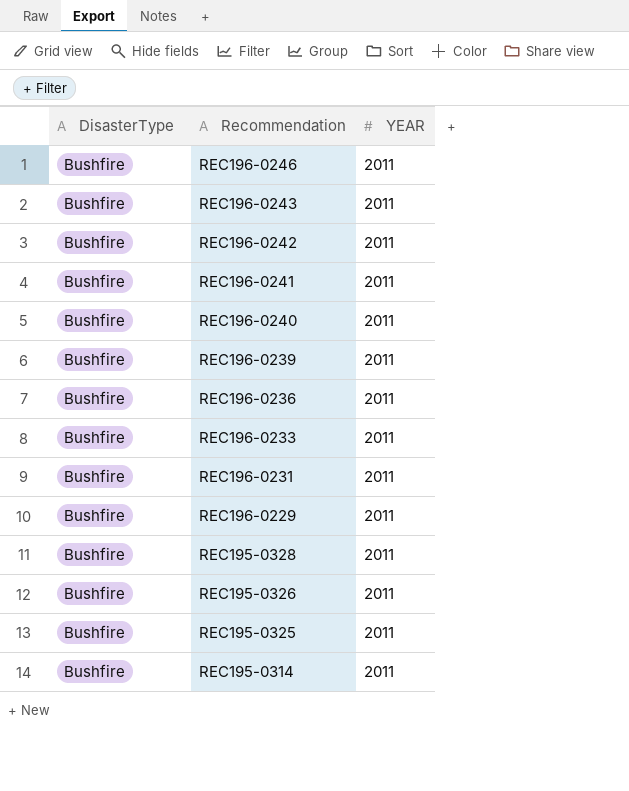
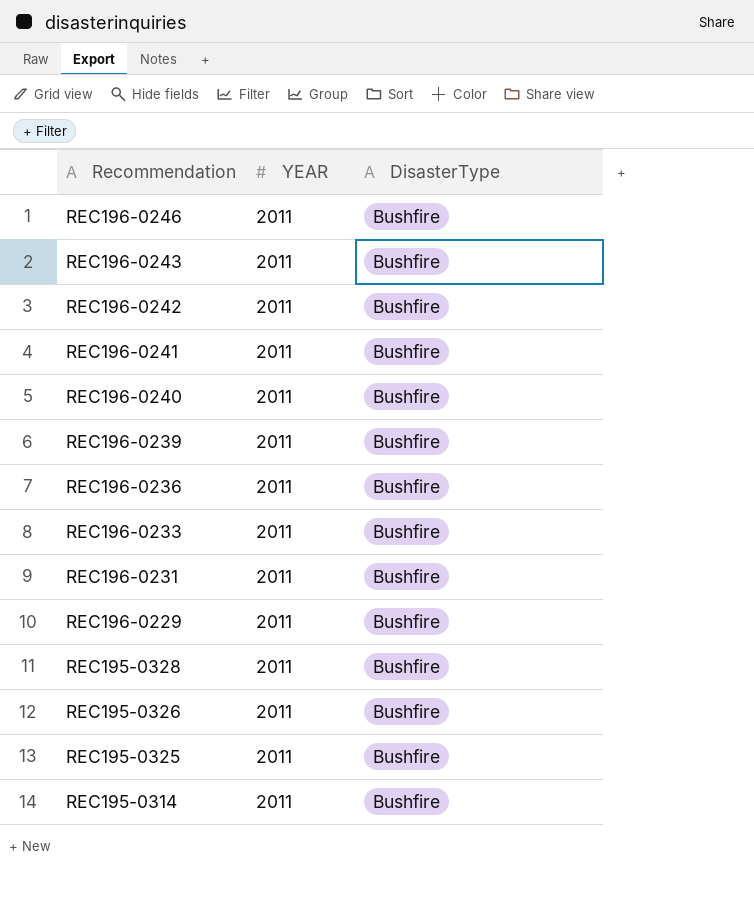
column DisasterType | position: 1 -> 3

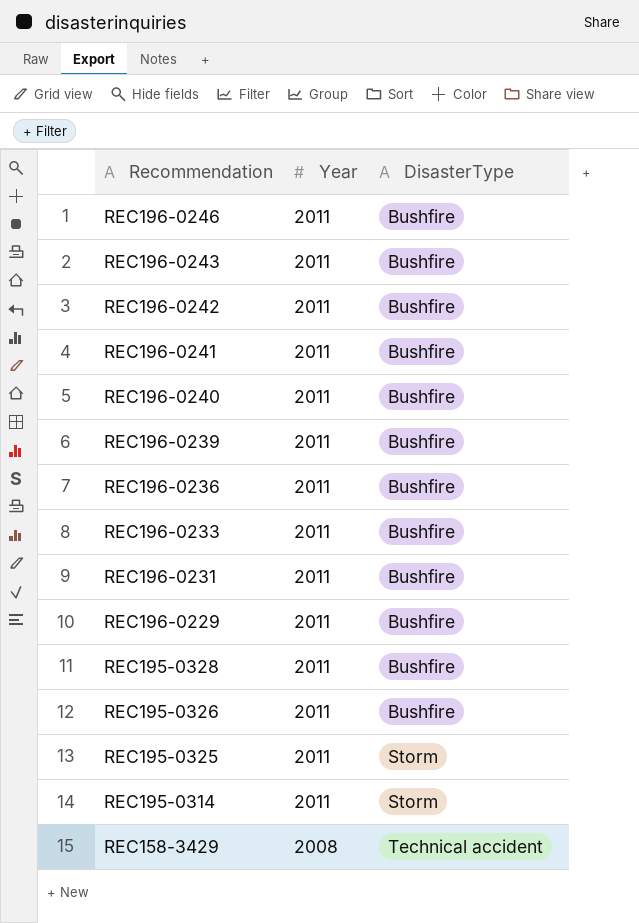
column name: YEAR -> Year
REC195-0325 | DisasterType: Bushfire -> Storm
REC195-0314 | DisasterType: Bushfire -> Storm
row REC158-3429: none -> 2008 | Technical accident

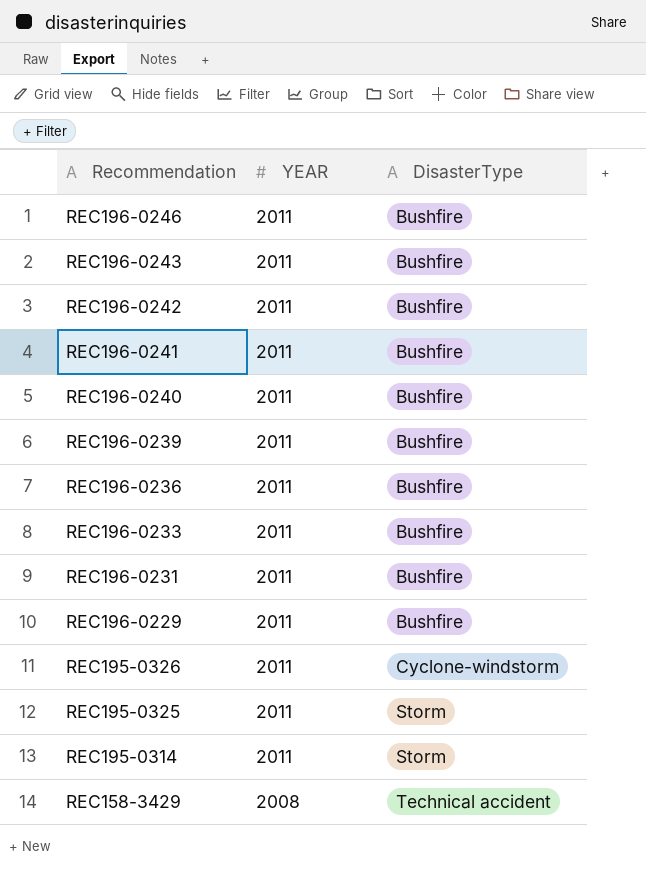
column name: Year -> YEAR
row REC195-0328: 2011 | Bushfire -> none
REC195-0326 | DisasterType: Bushfire -> Cyclone-windstorm

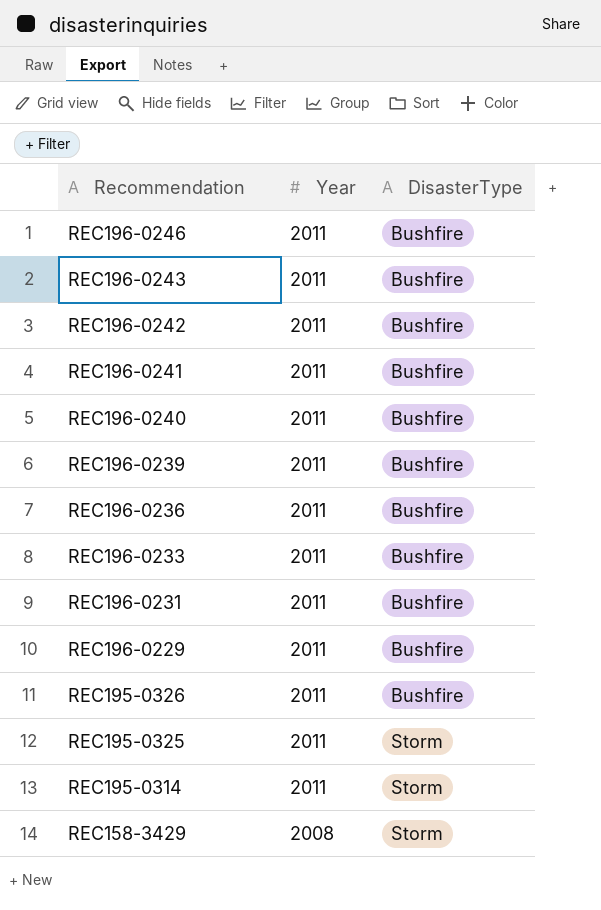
column name: YEAR -> Year
REC195-0326 | DisasterType: Cyclone-windstorm -> Bushfire
REC158-3429 | DisasterType: Technical accident -> Storm

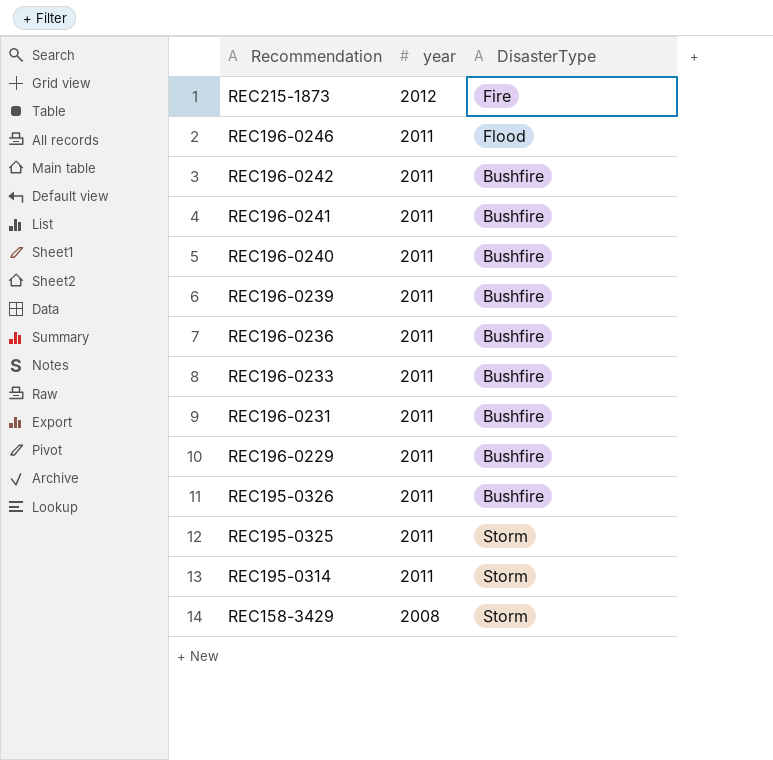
column name: Year -> year
row REC196-0243: 2011 | Bushfire -> none
row REC215-1873: none -> 2012 | Fire
REC196-0246 | DisasterType: Bushfire -> Flood

